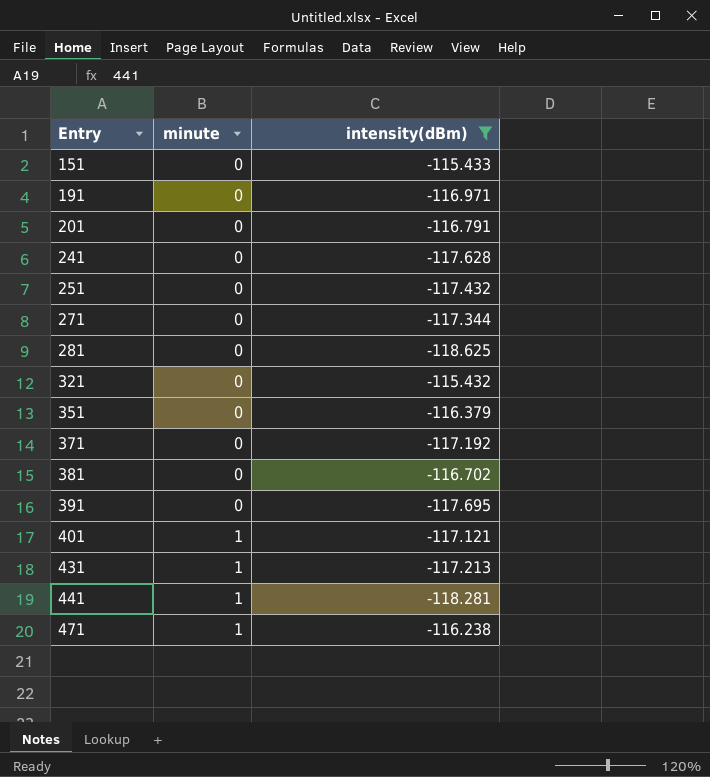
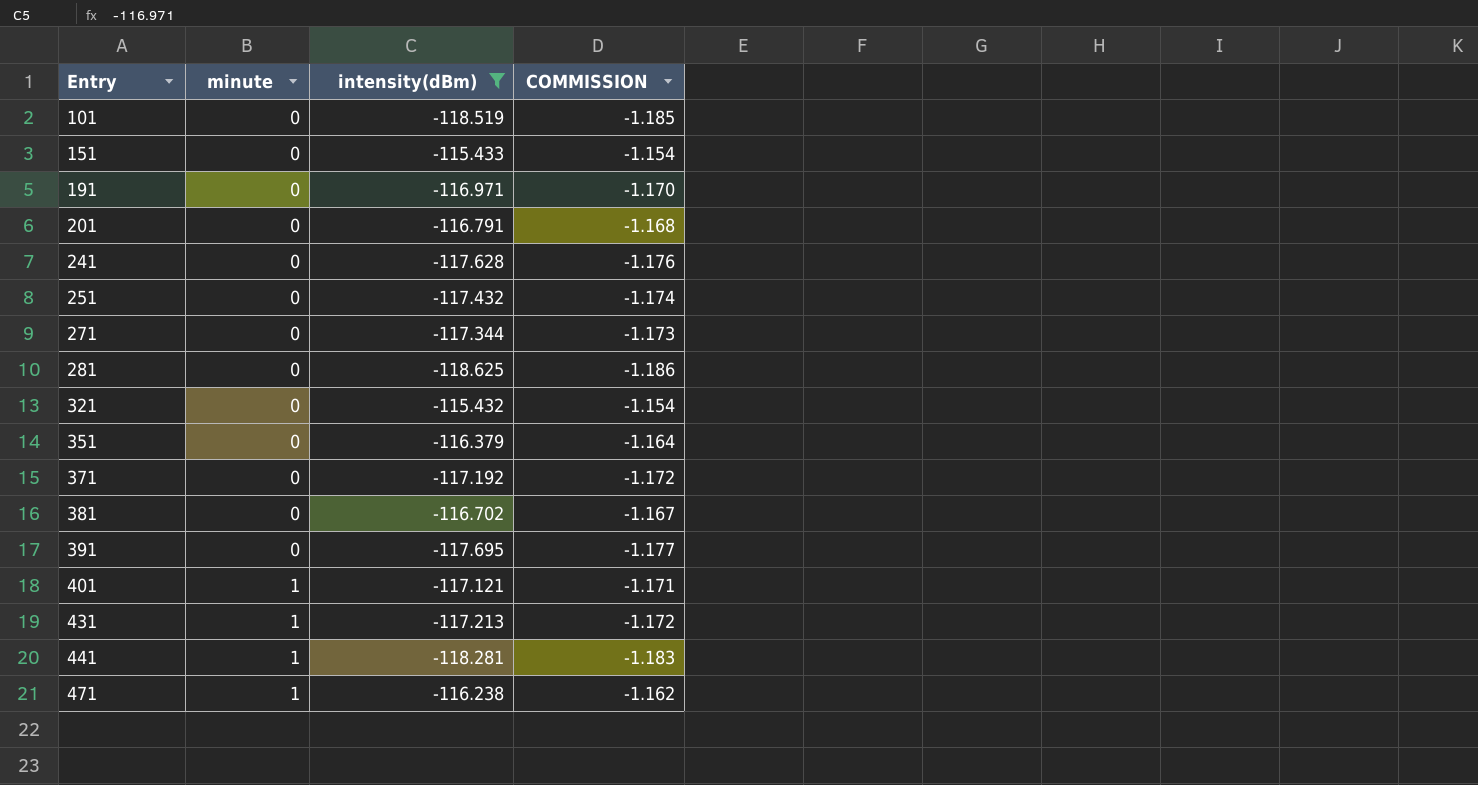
column COMMISSION | formula: none -> [intensity(dBm)] * 0.01
row 101: none -> 0 | -118.519 | -1.185

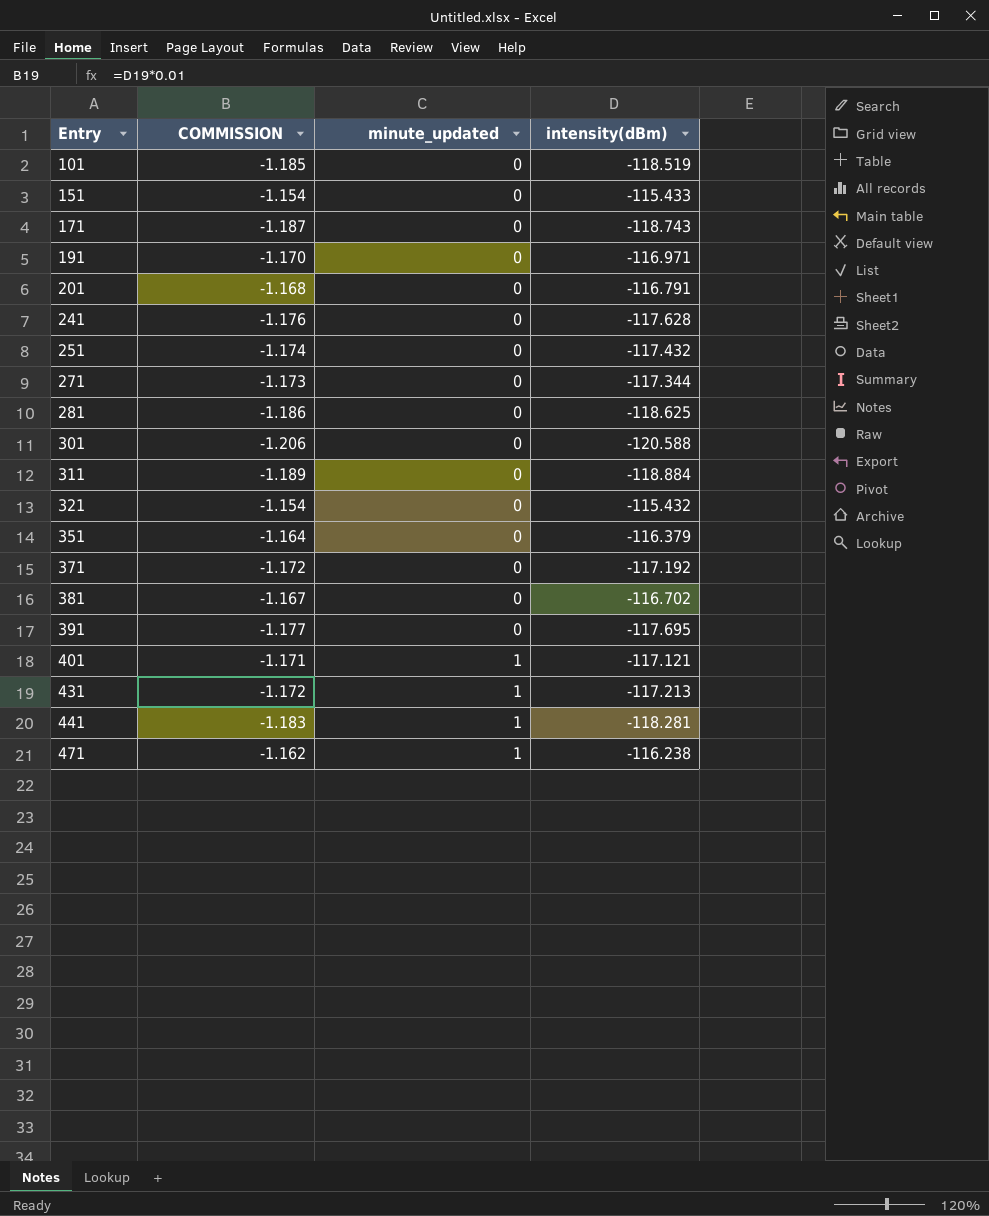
filter: intensity(dBm) >= -118.625 -> none
column COMMISSION | position: 4 -> 2
column name: minute -> minute_updated

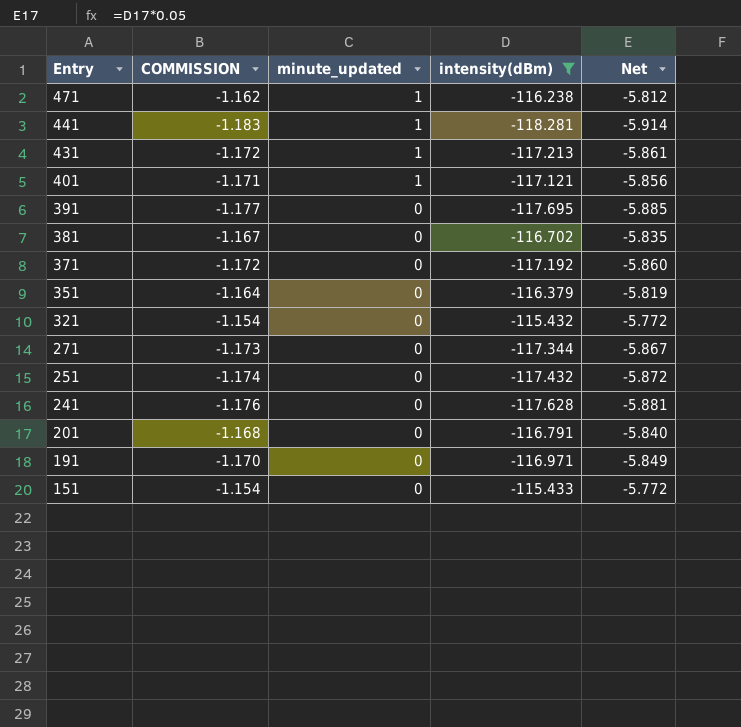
filter: none -> intensity(dBm) >= -118.281
row order: Entry ascending -> Entry descending
column Net | formula: none -> [intensity(dBm)] * 0.05

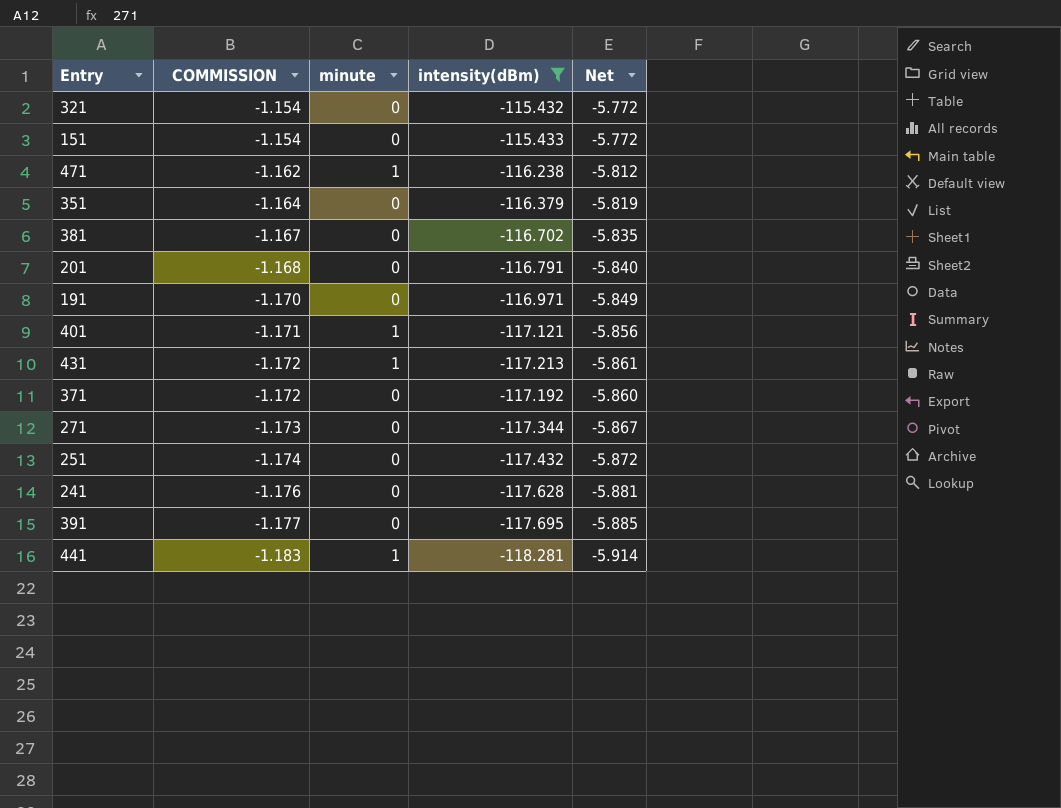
row order: Entry descending -> COMMISSION descending
column name: minute_updated -> minute

